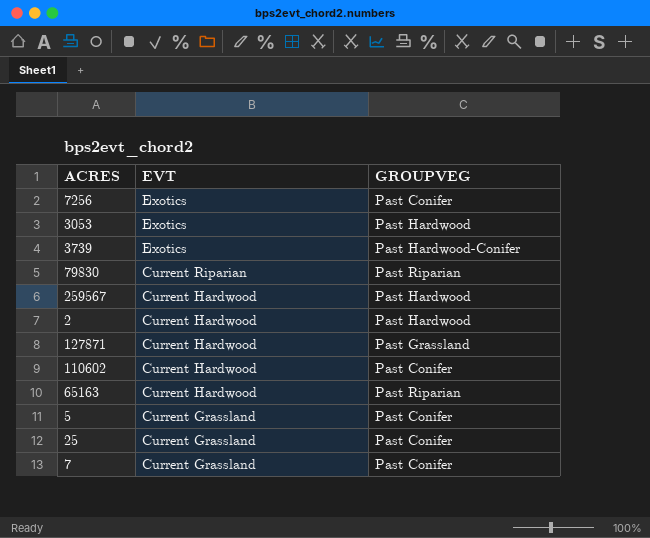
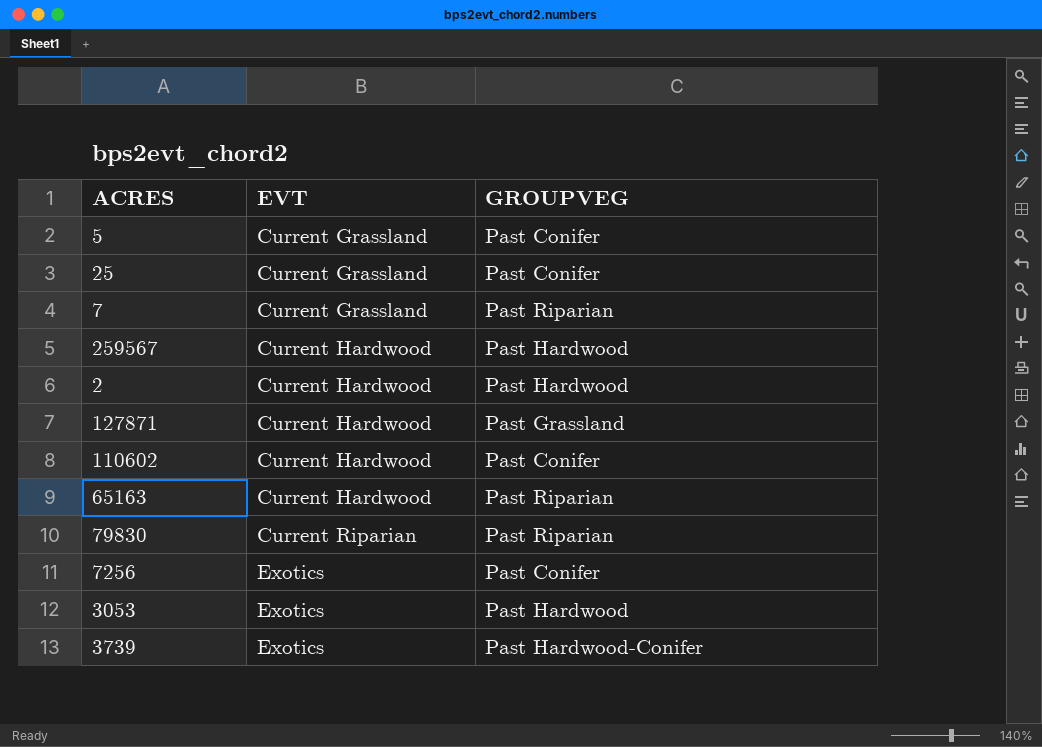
row order: EVT descending -> EVT ascending
7 | GROUPVEG: Past Conifer -> Past Riparian

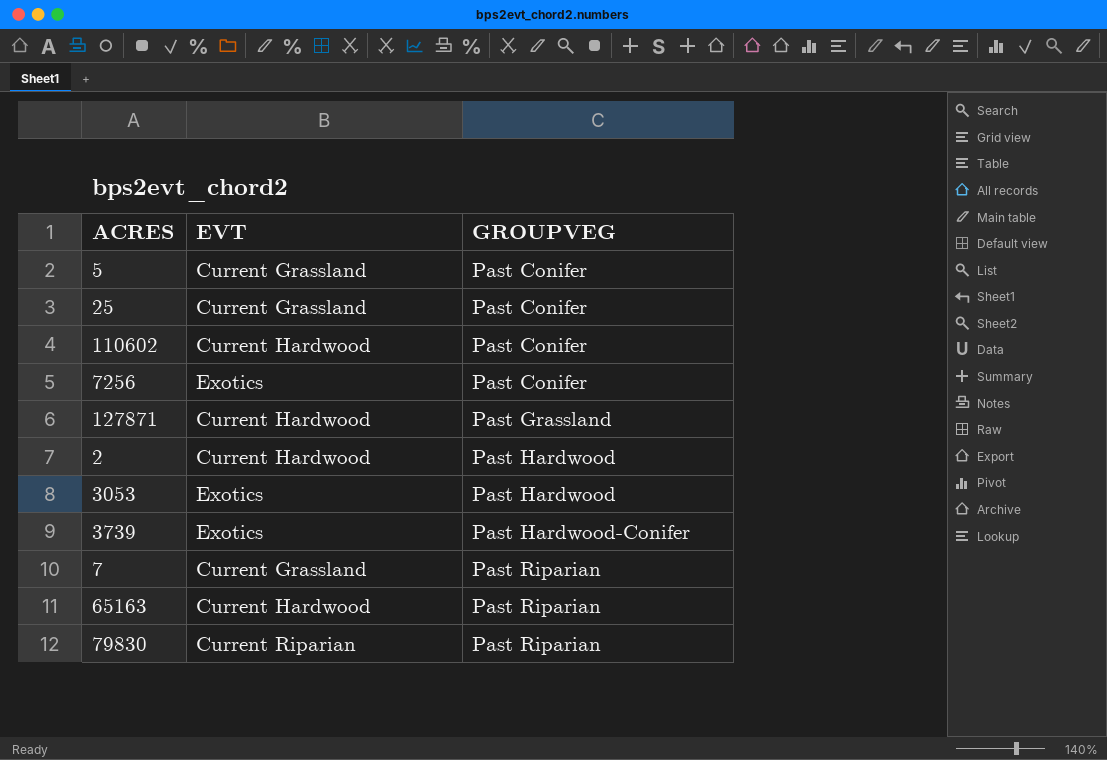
row order: EVT ascending -> GROUPVEG ascending
row 259567: Current Hardwood | Past Hardwood -> none

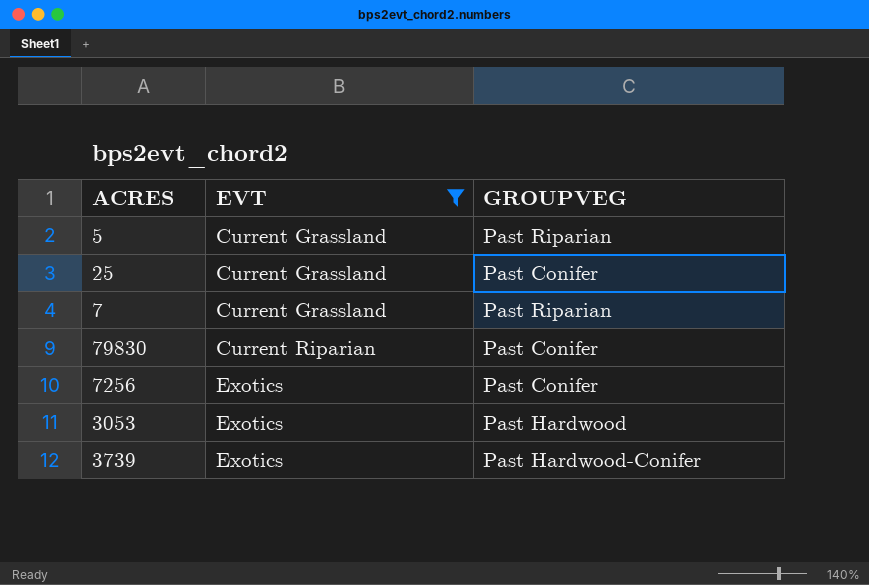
filter: none -> EVT != Current Hardwood
row order: GROUPVEG ascending -> EVT ascending
5 | GROUPVEG: Past Conifer -> Past Riparian
79830 | GROUPVEG: Past Riparian -> Past Conifer

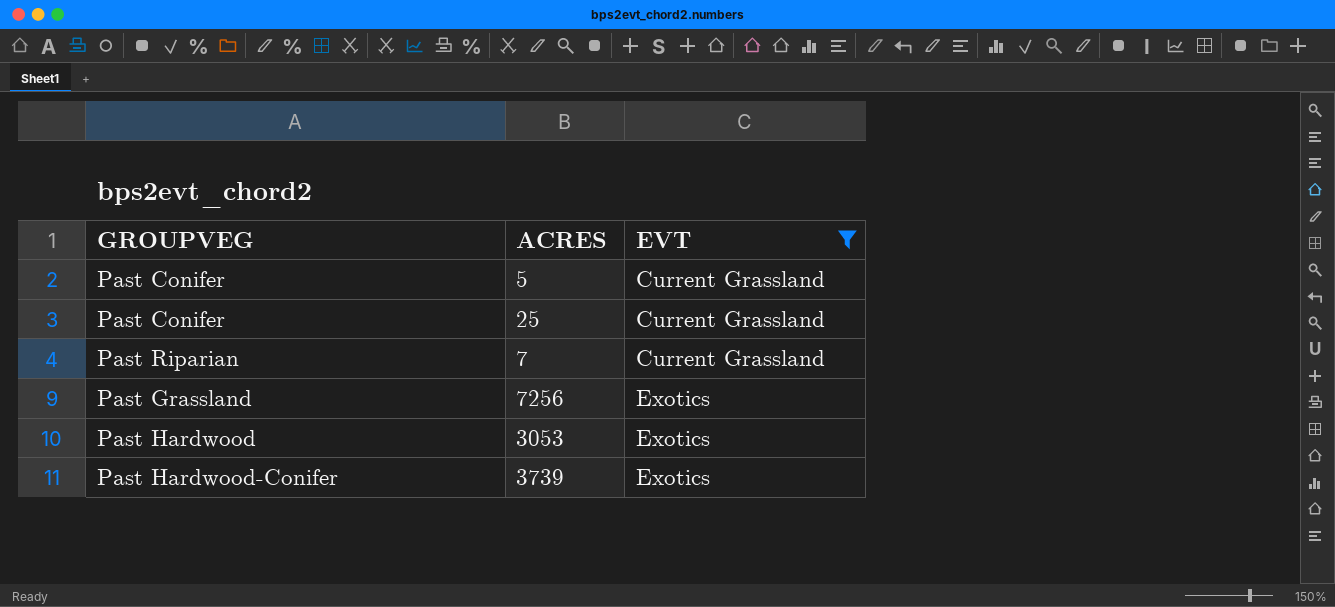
column GROUPVEG | position: 3 -> 1
row 79830: Current Riparian | Past Conifer -> none
5 | GROUPVEG: Past Riparian -> Past Conifer
7256 | GROUPVEG: Past Conifer -> Past Grassland

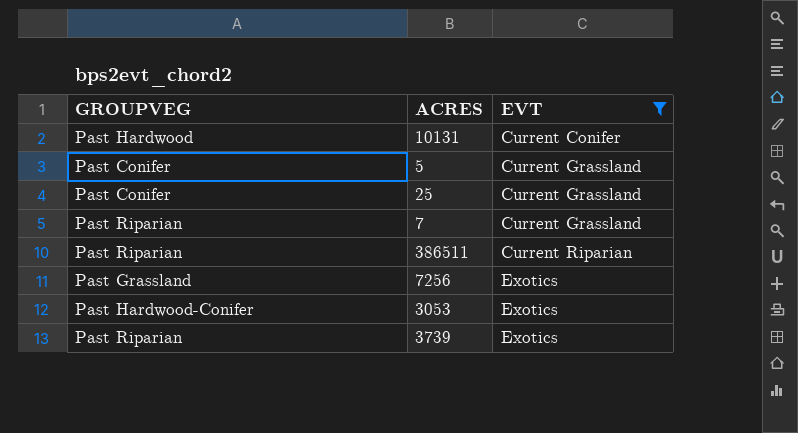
row 10131: none -> Past Hardwood | Current Conifer
row 386511: none -> Past Riparian | Current Riparian
3053 | GROUPVEG: Past Hardwood -> Past Hardwood-Conifer
3739 | GROUPVEG: Past Hardwood-Conifer -> Past Riparian

